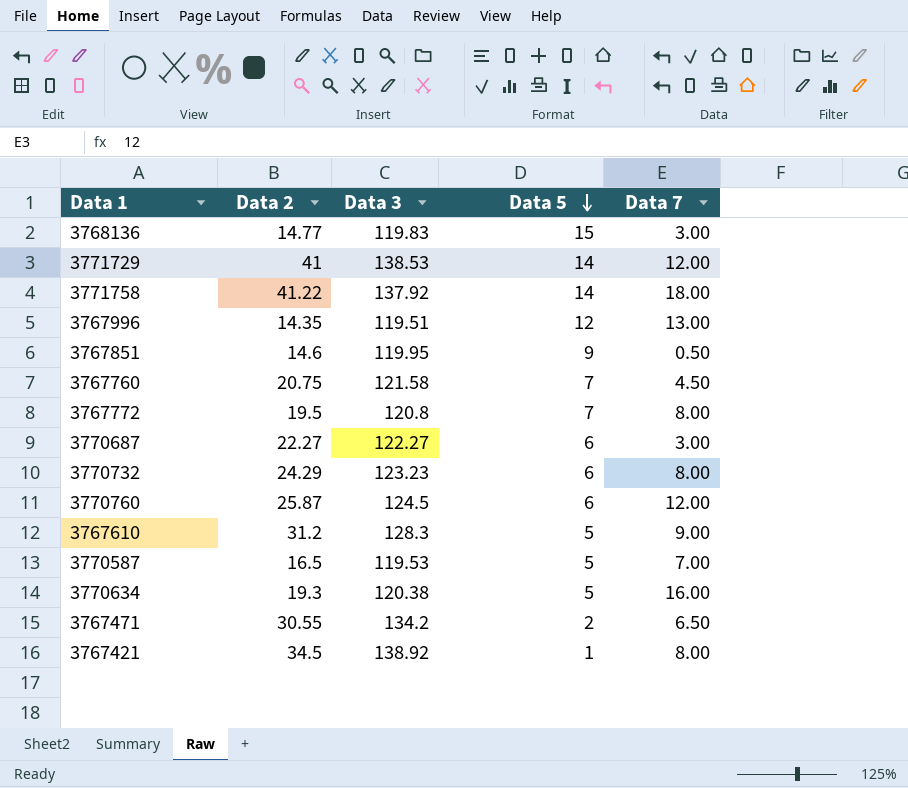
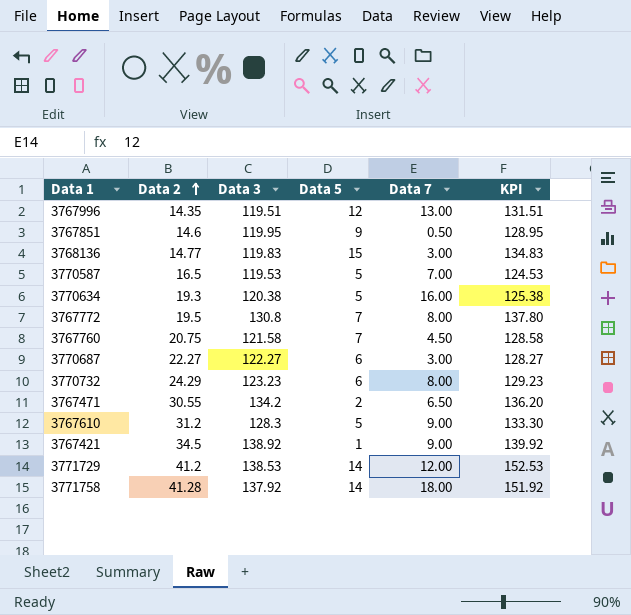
row order: Data 5 descending -> Data 2 ascending
column KPI | formula: none -> [Data 3] + [Data 5]
row 3770760: 25.87 | 124.5 | 6 | 12.00 -> none
3767772 | Data 3: 120.8 -> 130.8
3767421 | Data 7: 8.00 -> 9.00
3771729 | Data 2: 41 -> 41.2
3771758 | Data 2: 41.22 -> 41.28

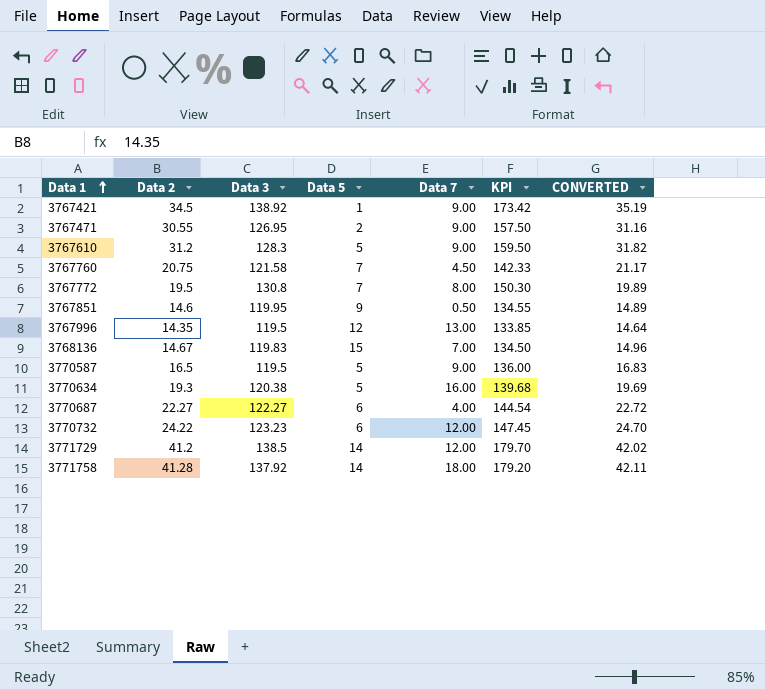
row order: Data 2 ascending -> Data 1 ascending
column KPI | formula: [Data 3] + [Data 5] -> [Data 2] + [Data 3]
column CONVERTED | formula: none -> [Data 2] * 1.02
3767471 | Data 3: 134.2 -> 126.95
3767471 | Data 7: 6.50 -> 9.00
3767996 | Data 3: 119.51 -> 119.5
3768136 | Data 2: 14.77 -> 14.67
3768136 | Data 7: 3.00 -> 7.00
3770587 | Data 3: 119.53 -> 119.5
3770587 | Data 7: 7.00 -> 9.00
3770687 | Data 7: 3.00 -> 4.00
3770732 | Data 2: 24.29 -> 24.22
3770732 | Data 7: 8.00 -> 12.00
3771729 | Data 3: 138.53 -> 138.5

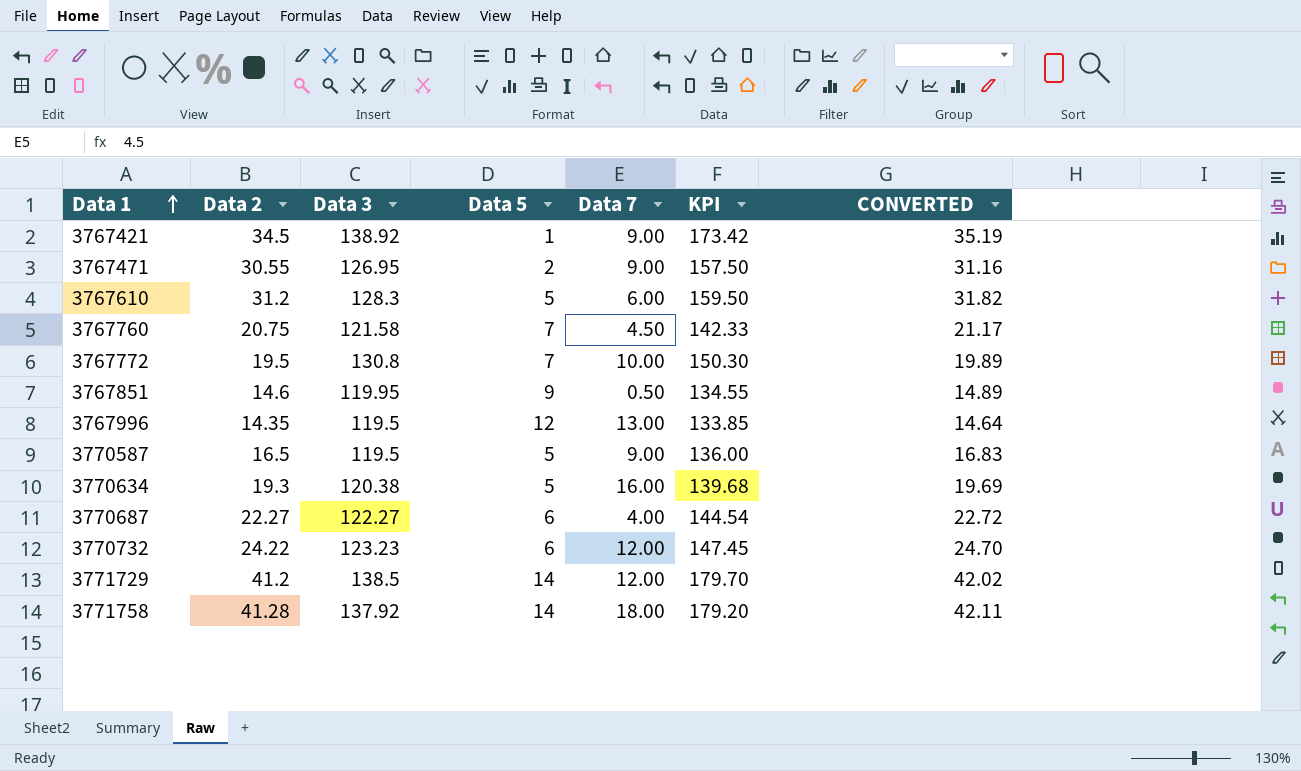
row 3768136: 14.67 | 119.83 | 15 | 7.00 | 134.50 | 14.96 -> none
3767610 | Data 7: 9.00 -> 6.00
3767772 | Data 7: 8.00 -> 10.00

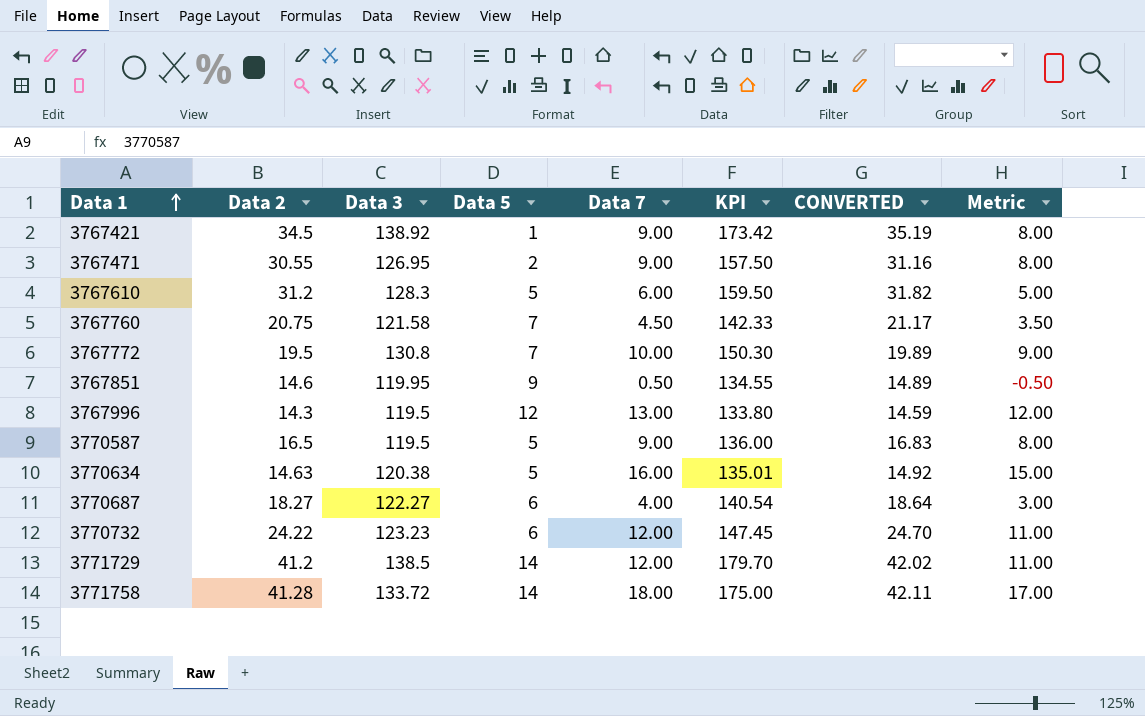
column Metric | formula: none -> [Data 7] - 1
3767996 | Data 2: 14.35 -> 14.3
3767996 | KPI: 133.85 -> 133.80
3767996 | CONVERTED: 14.64 -> 14.59
3770634 | Data 2: 19.3 -> 14.63
3770634 | KPI: 139.68 -> 135.01
3770634 | CONVERTED: 19.69 -> 14.92
3770687 | Data 2: 22.27 -> 18.27
3770687 | KPI: 144.54 -> 140.54
3770687 | CONVERTED: 22.72 -> 18.64
3771758 | Data 3: 137.92 -> 133.72
3771758 | KPI: 179.20 -> 175.00

